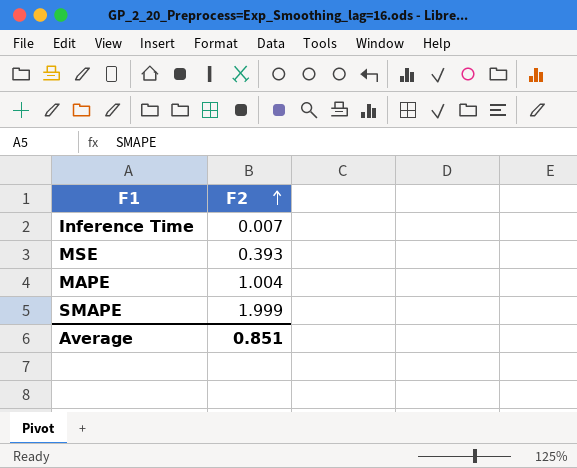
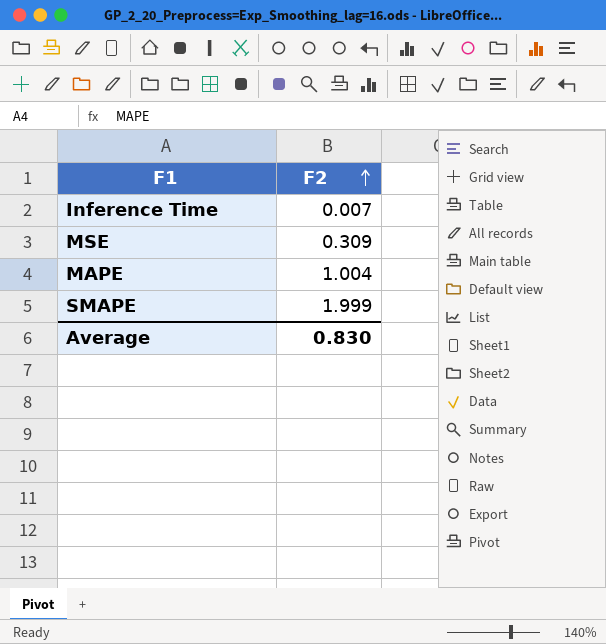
MSE | F2: 0.393 -> 0.309
Average | F2: 0.851 -> 0.830

